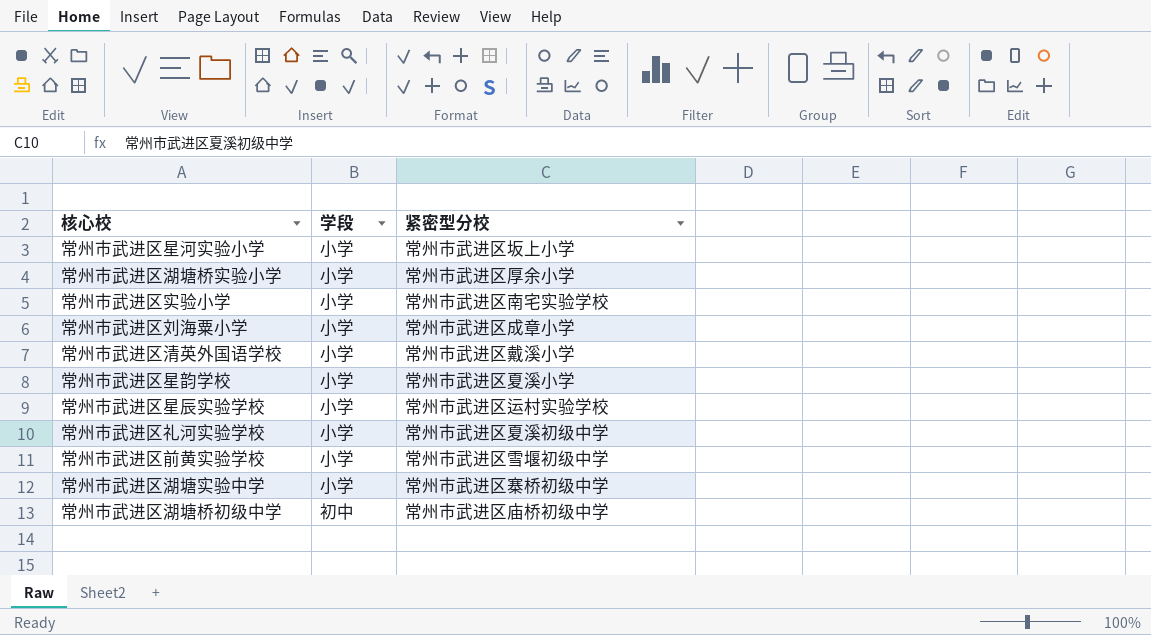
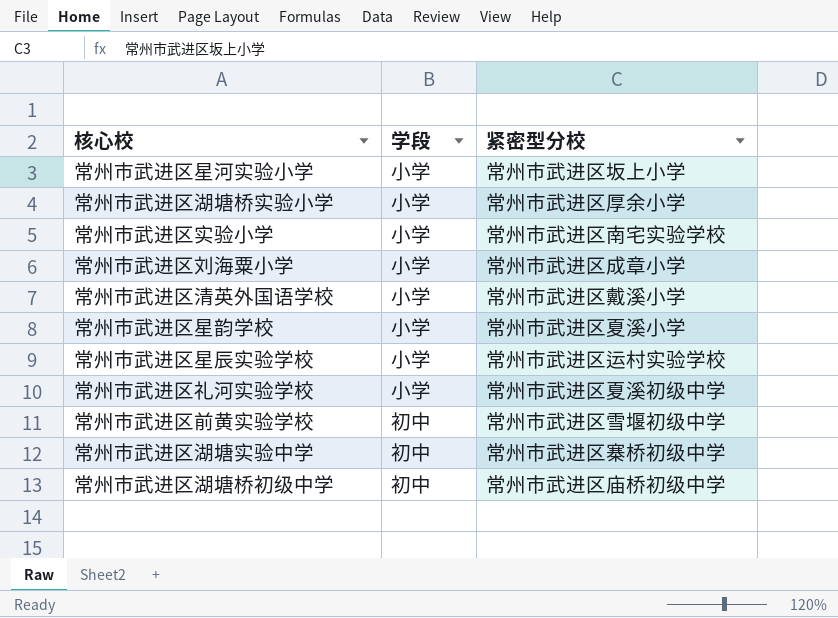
常州市武进区前黄实验学校 | 学段: 小学 -> 初中
常州市武进区湖塘实验中学 | 学段: 小学 -> 初中

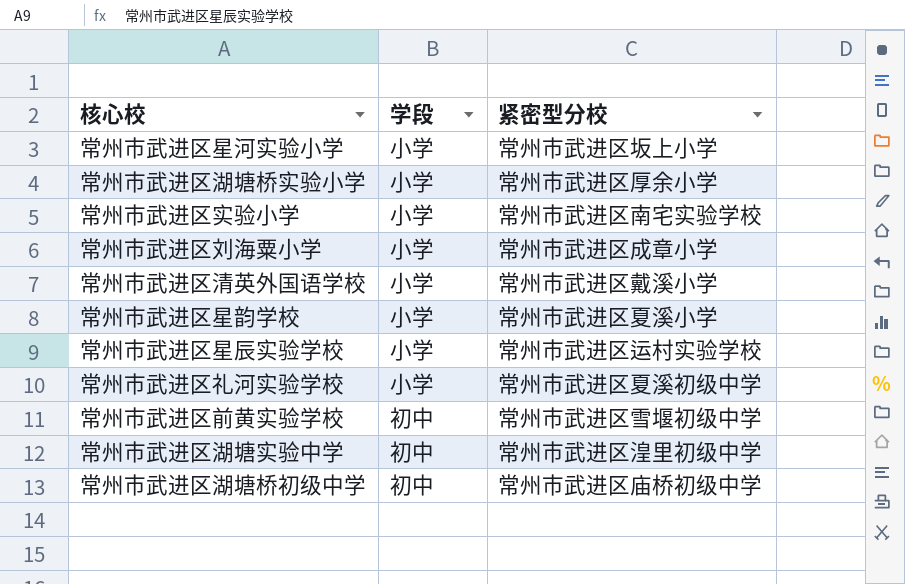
常州市武进区湖塘实验中学 | 紧密型分校: 常州市武进区寨桥初级中学 -> 常州市武进区湟里初级中学

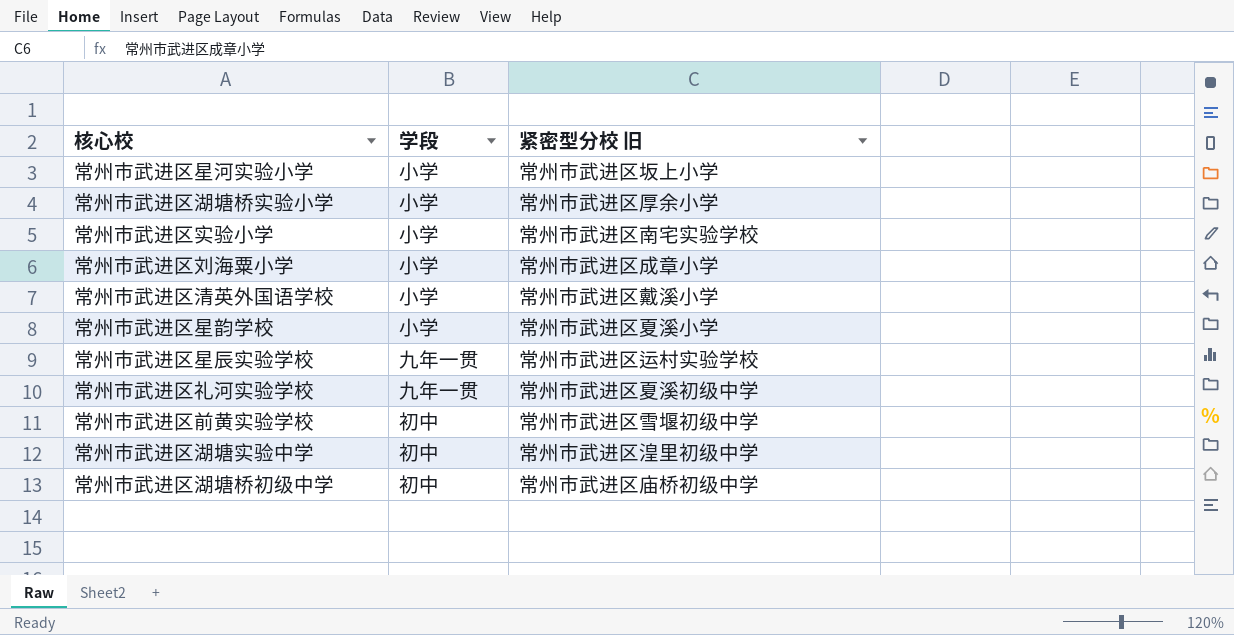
column name: 紧密型分校 -> 紧密型分校 旧
常州市武进区星辰实验学校 | 学段: 小学 -> 九年一贯
常州市武进区礼河实验学校 | 学段: 小学 -> 九年一贯

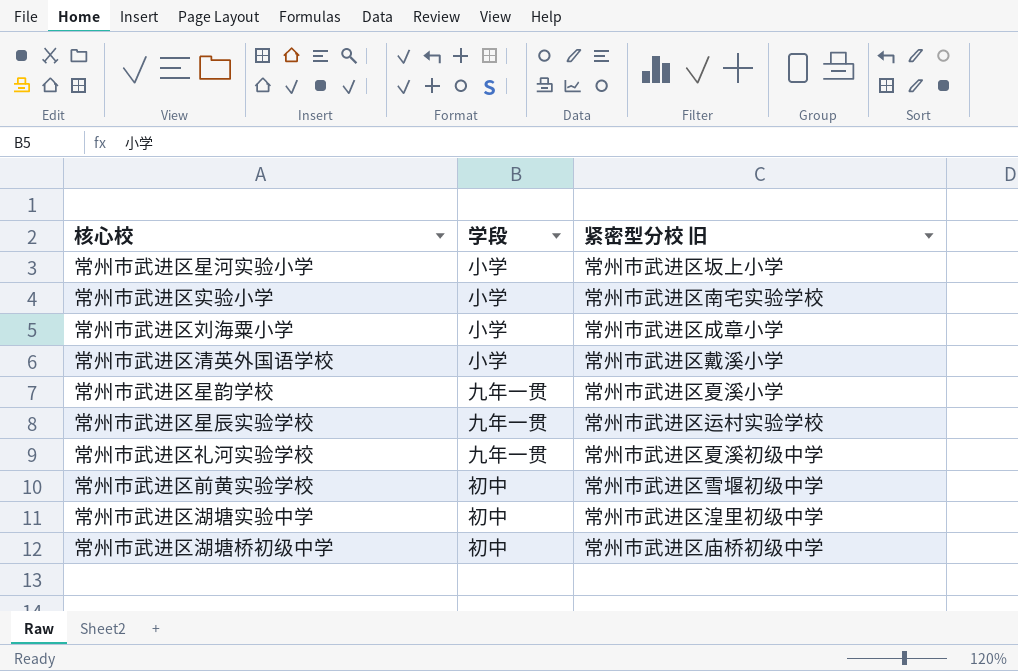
row 常州市武进区湖塘桥实验小学: 小学 | 常州市武进区厚余小学 -> none
常州市武进区星韵学校 | 学段: 小学 -> 九年一贯

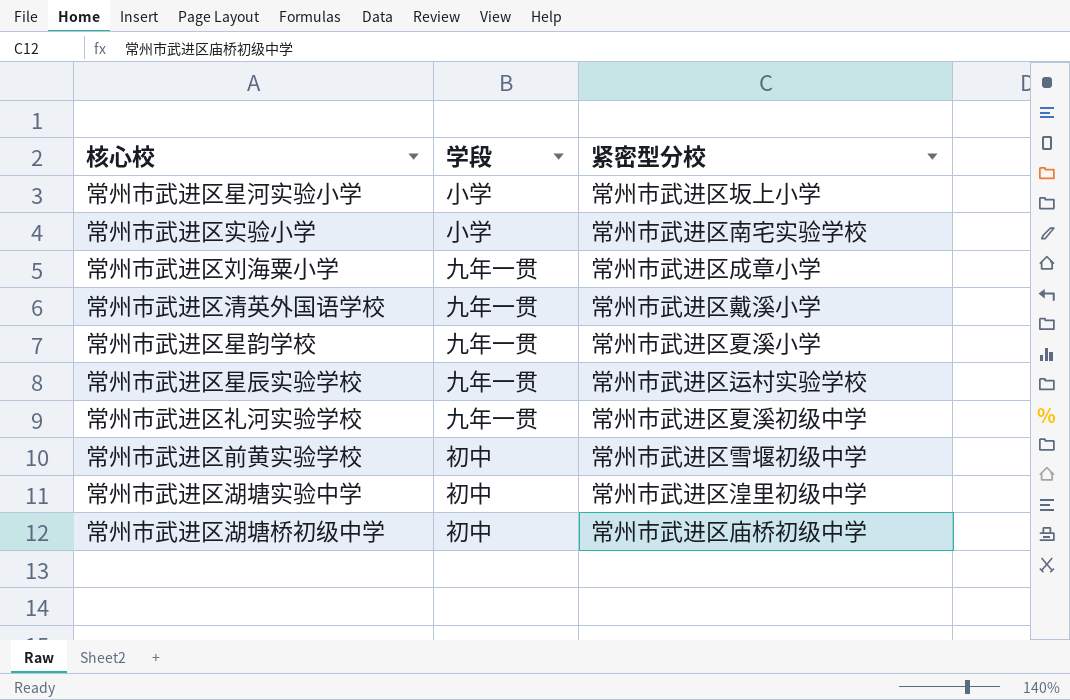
column name: 紧密型分校 旧 -> 紧密型分校
常州市武进区刘海粟小学 | 学段: 小学 -> 九年一贯
常州市武进区清英外国语学校 | 学段: 小学 -> 九年一贯

